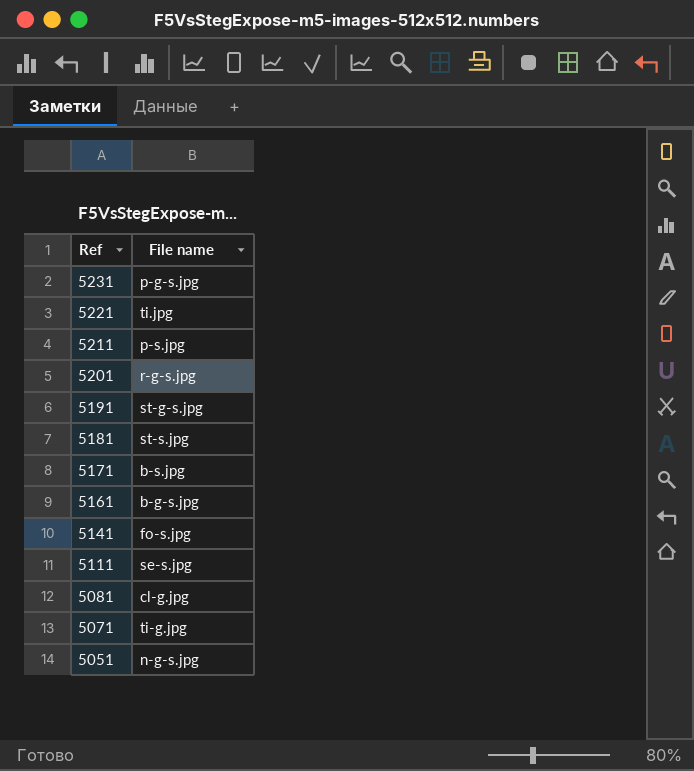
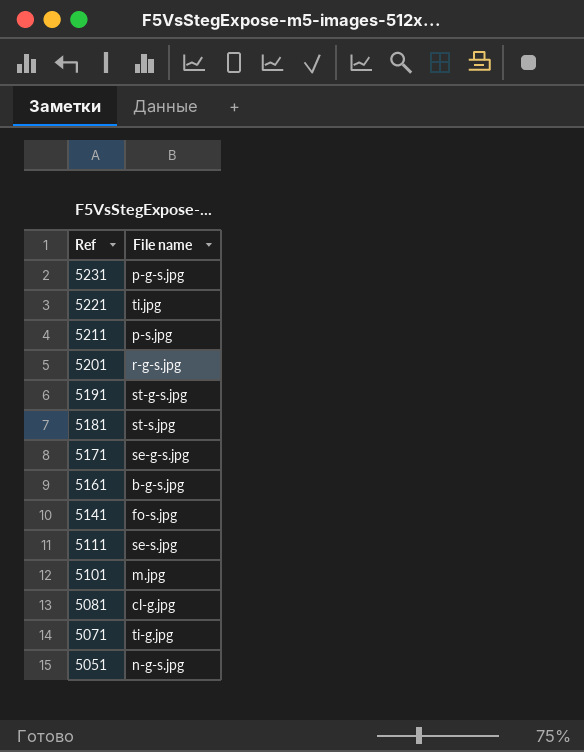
5171 | File name: b-s.jpg -> se-g-s.jpg
row 5101: none -> m.jpg

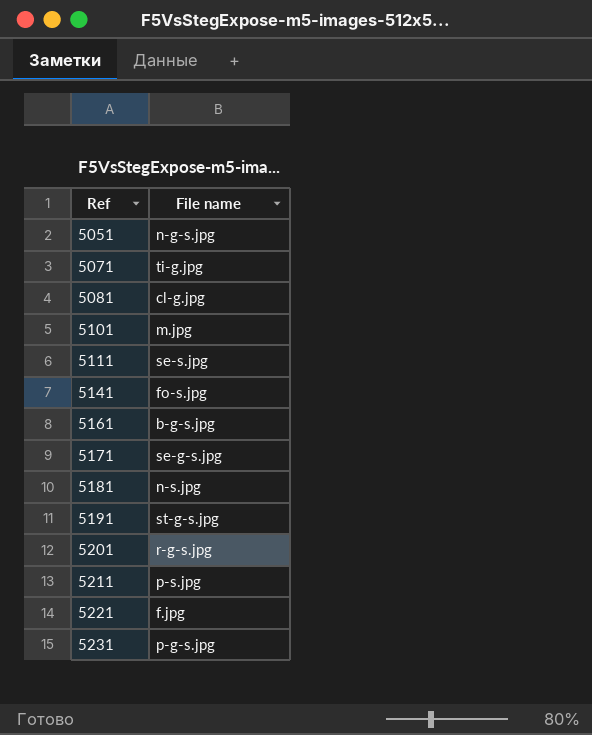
row order: Ref descending -> Ref ascending
5181 | File name: st-s.jpg -> n-s.jpg
5221 | File name: ti.jpg -> f.jpg

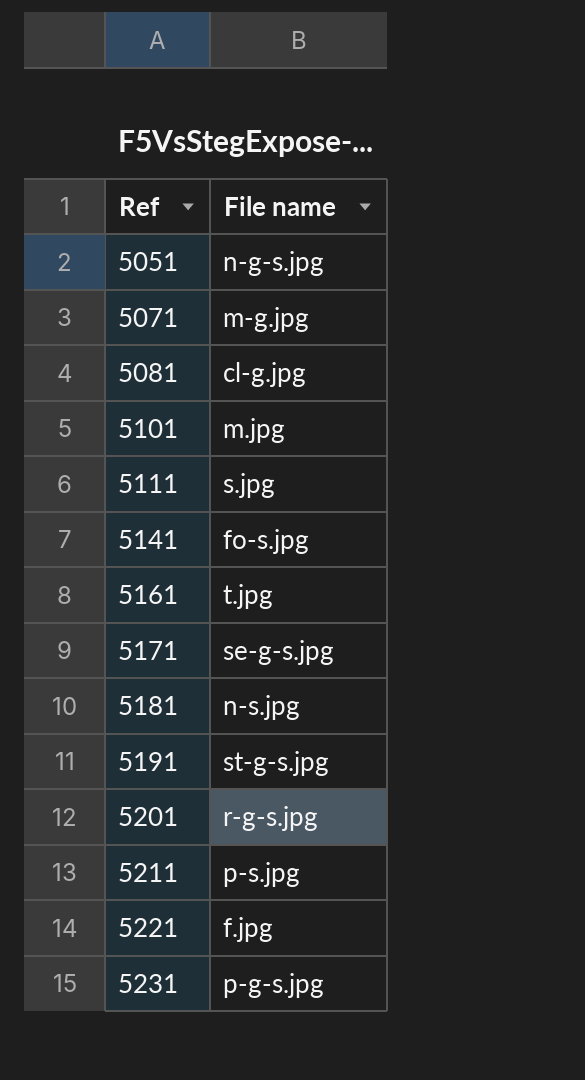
5071 | File name: ti-g.jpg -> m-g.jpg
5111 | File name: se-s.jpg -> s.jpg
5161 | File name: b-g-s.jpg -> t.jpg

